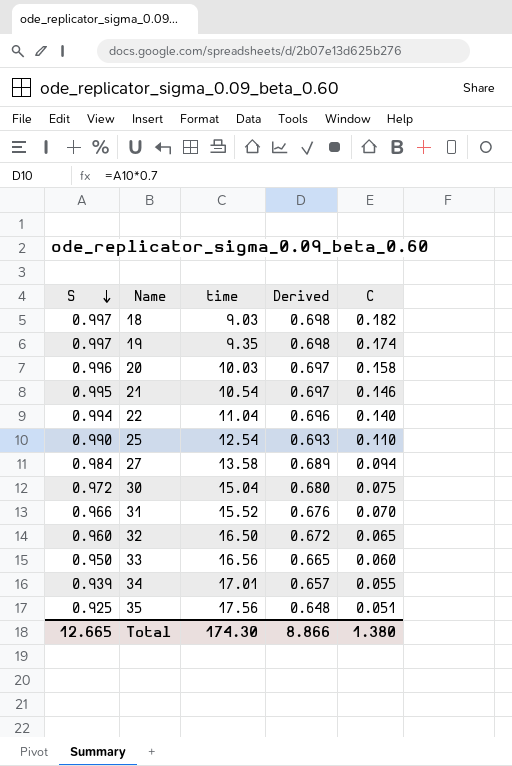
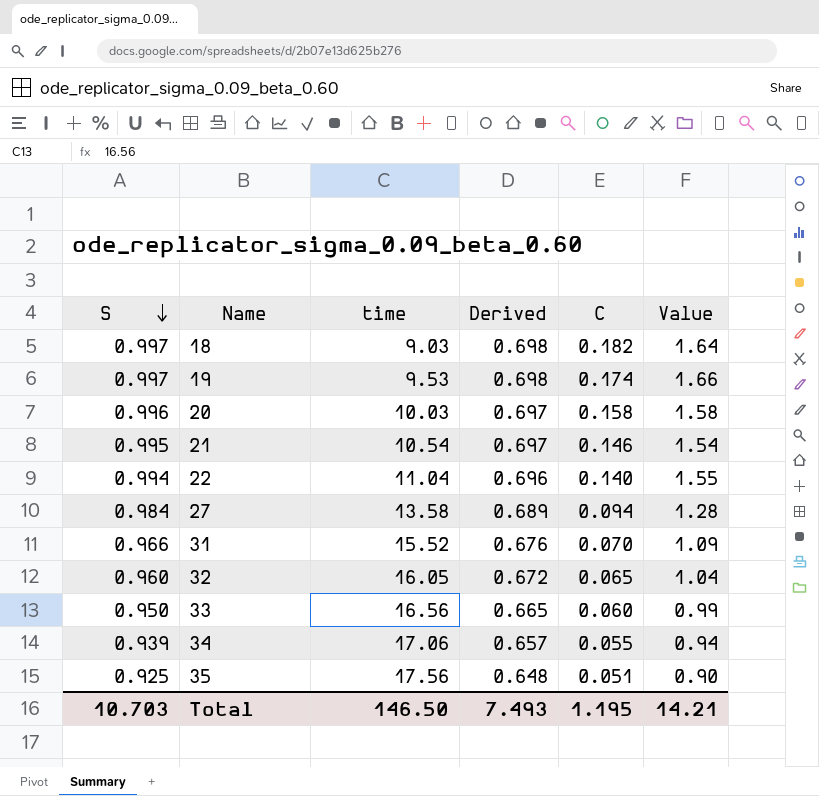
column Value | formula: none -> [time] * [C]
row 25: 0.990 | 12.54 | 0.693 | 0.110 -> none
row 30: 0.972 | 15.04 | 0.680 | 0.075 -> none
19 | time: 9.35 -> 9.53
32 | time: 16.50 -> 16.05
34 | time: 17.01 -> 17.06
Total | S: 12.665 -> 10.703
Total | time: 174.30 -> 146.50
Total | Derived: 8.866 -> 7.493
Total | C: 1.380 -> 1.195

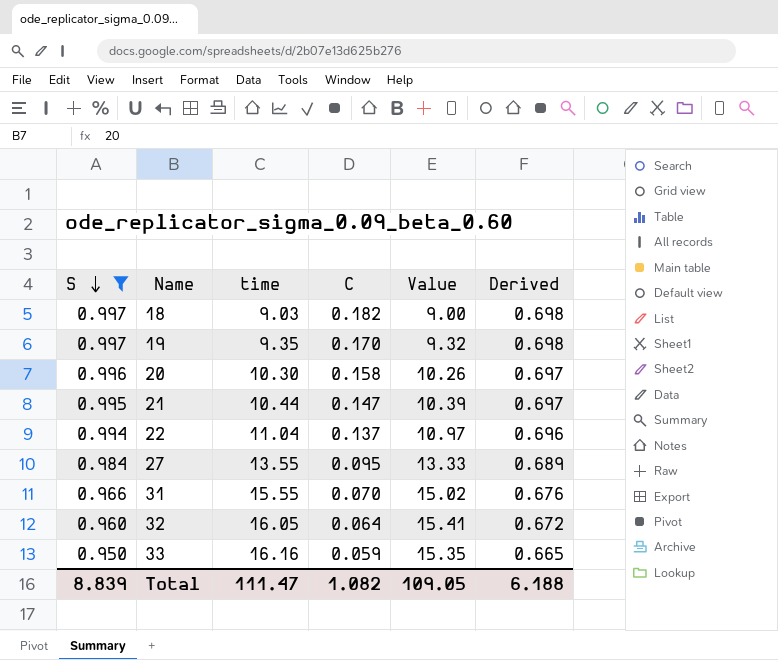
filter: none -> S >= 0.950
column Value | formula: [time] * [C] -> [S] * [time]
column Derived | position: 4 -> 6
19 | time: 9.53 -> 9.35
19 | C: 0.174 -> 0.170
20 | time: 10.03 -> 10.30
21 | time: 10.54 -> 10.44
21 | C: 0.146 -> 0.147
22 | C: 0.140 -> 0.137
27 | time: 13.58 -> 13.55
27 | C: 0.094 -> 0.095
31 | time: 15.52 -> 15.55
32 | C: 0.065 -> 0.064
33 | time: 16.56 -> 16.16
33 | C: 0.060 -> 0.059
Total | S: 10.703 -> 8.839
Total | time: 146.50 -> 111.47
Total | C: 1.195 -> 1.082
Total | Value: 14.21 -> 109.05
Total | Derived: 7.493 -> 6.188

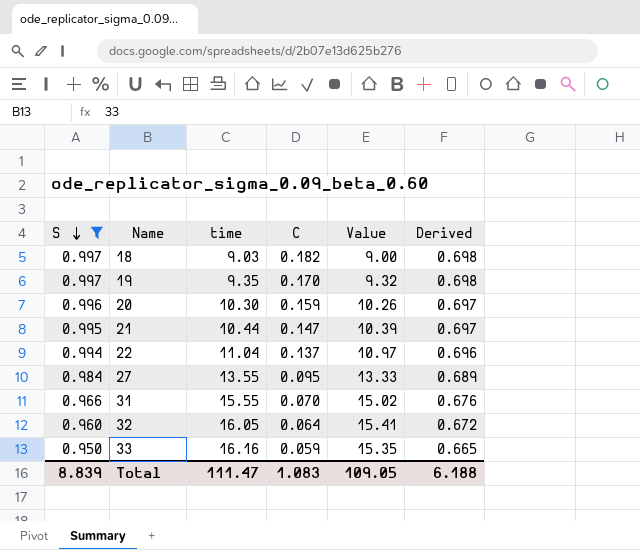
20 | C: 0.158 -> 0.159
Total | C: 1.082 -> 1.083

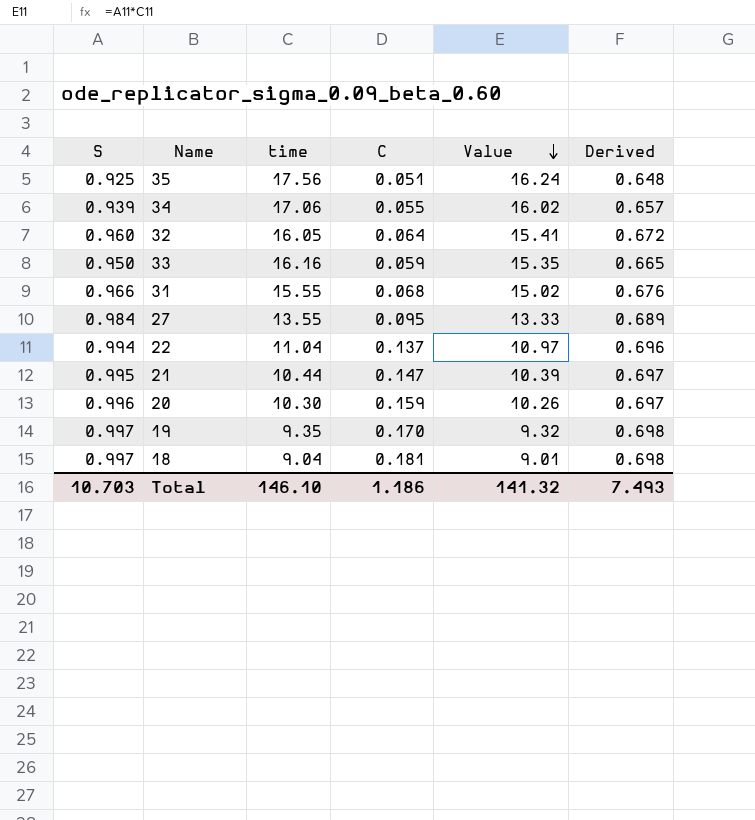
filter: S >= 0.950 -> none
row order: S descending -> Value descending
31 | C: 0.070 -> 0.068
18 | time: 9.03 -> 9.04
18 | C: 0.182 -> 0.181
18 | Value: 9.00 -> 9.01
Total | S: 8.839 -> 10.703
Total | time: 111.47 -> 146.10
Total | C: 1.083 -> 1.186
Total | Value: 109.05 -> 141.32
Total | Derived: 6.188 -> 7.493

